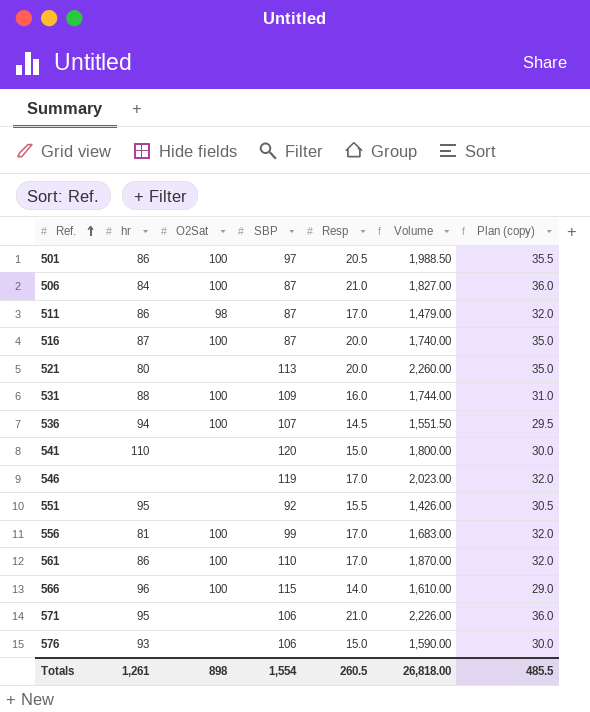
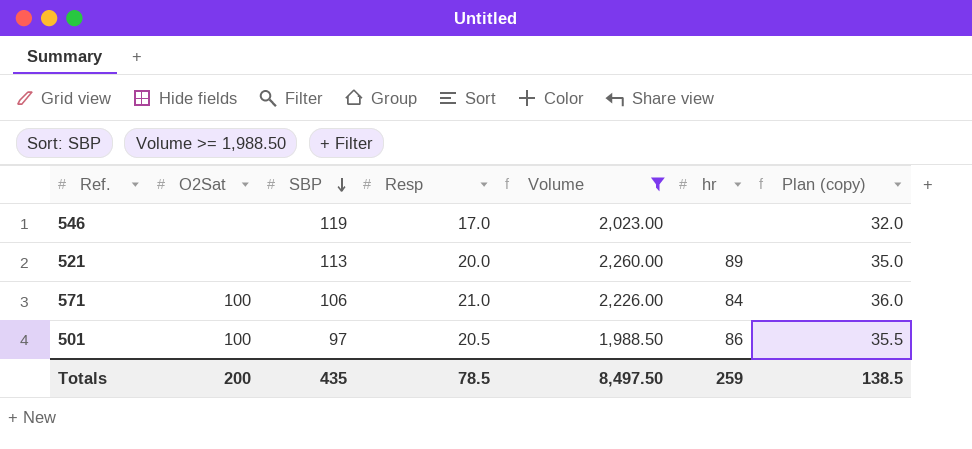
filter: none -> Volume >= 1,988.50
row order: Ref. ascending -> SBP descending
column hr | position: 2 -> 6
521 | hr: 80 -> 89
571 | O2Sat: none -> 100
571 | hr: 95 -> 84
Totals | O2Sat: 898 -> 200
Totals | SBP: 1,554 -> 435
Totals | Resp: 260.5 -> 78.5
Totals | Volume: 26,818.00 -> 8,497.50
Totals | hr: 1,261 -> 259
Totals | Plan (copy): 485.5 -> 138.5

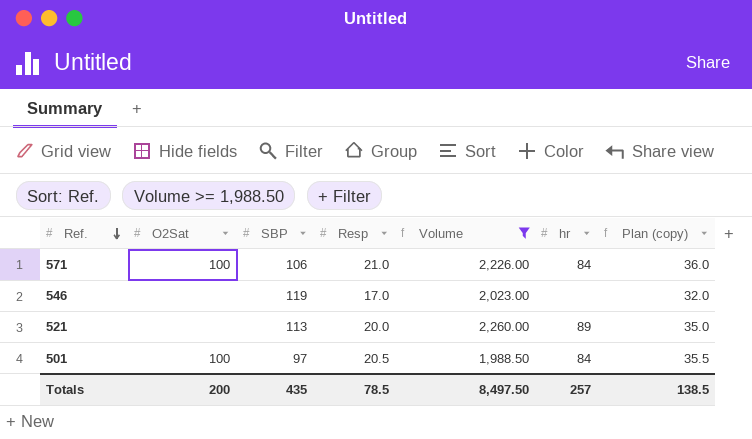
row order: SBP descending -> Ref. descending
501 | hr: 86 -> 84
Totals | hr: 259 -> 257

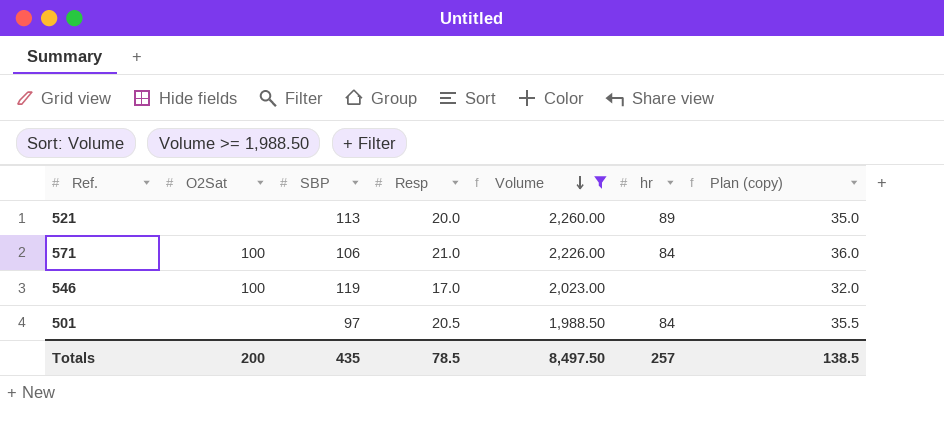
row order: Ref. descending -> Volume descending
546 | O2Sat: none -> 100
501 | O2Sat: 100 -> none

